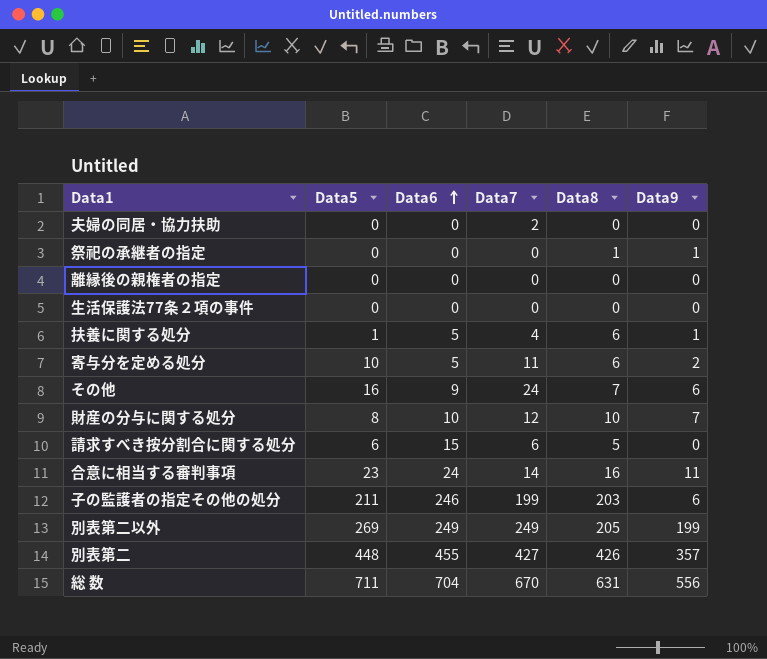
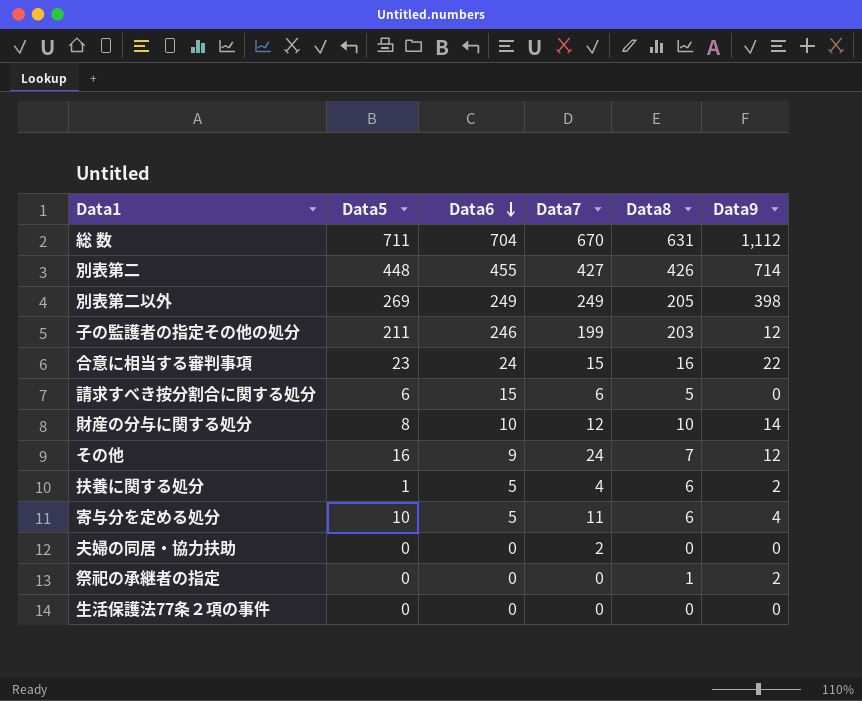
row order: Data6 ascending -> Data6 descending
row 離縁後の親権者の指定: 0 | 0 | 0 | 0 | 0 -> none
総 数 | Data9: 556 -> 1,112
別表第二 | Data9: 357 -> 714
別表第二以外 | Data9: 199 -> 398
子の監護者の指定その他の処分 | Data9: 6 -> 12
合意に相当する審判事項 | Data7: 14 -> 15
合意に相当する審判事項 | Data9: 11 -> 22
財産の分与に関する処分 | Data9: 7 -> 14
その他 | Data9: 6 -> 12
扶養に関する処分 | Data9: 1 -> 2
寄与分を定める処分 | Data9: 2 -> 4
祭祀の承継者の指定 | Data9: 1 -> 2

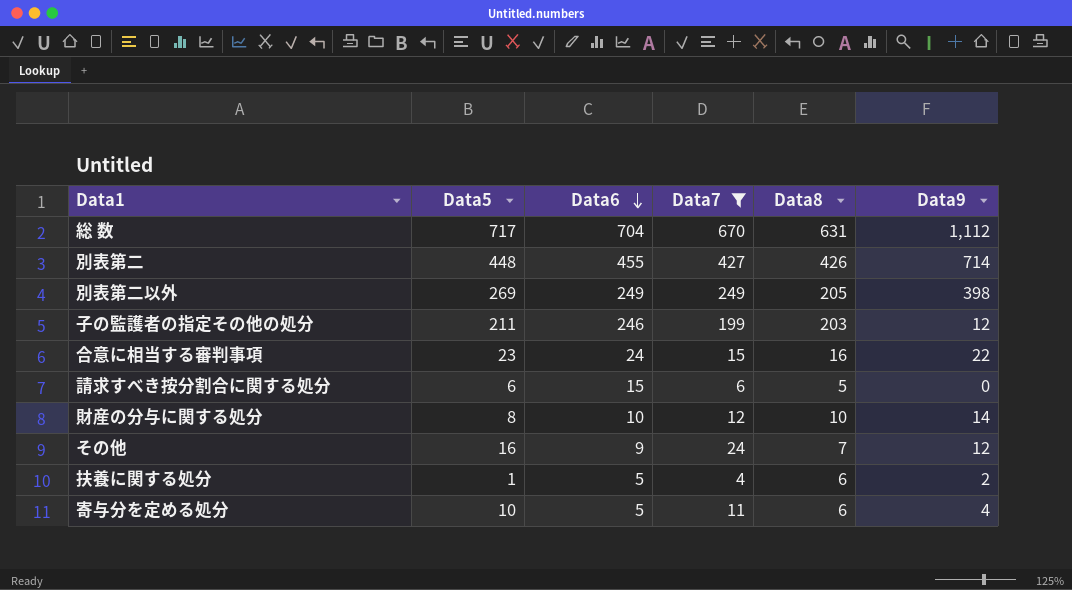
filter: none -> Data7 >= 4
総 数 | Data5: 711 -> 717

